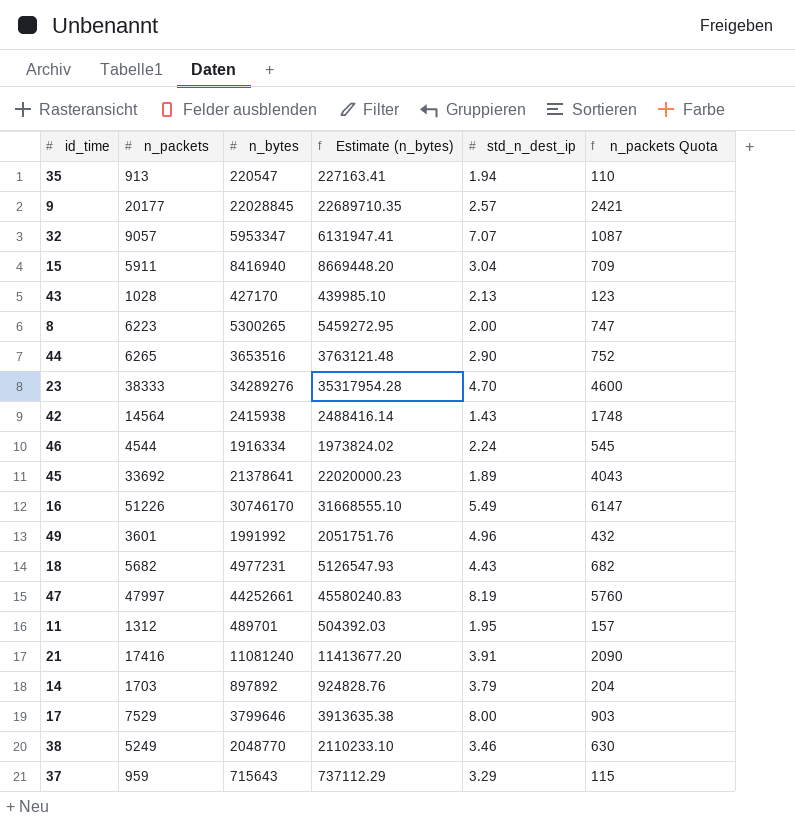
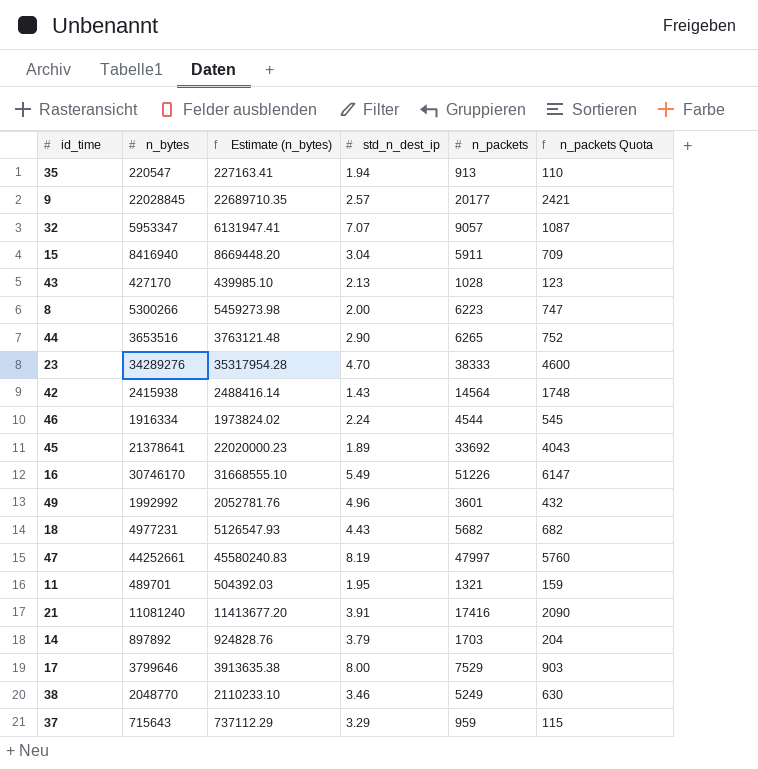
column n_packets | position: 2 -> 5
8 | n_bytes: 5300265 -> 5300266
8 | Estimate (n_bytes): 5459272.95 -> 5459273.98
49 | n_bytes: 1991992 -> 1992992
49 | Estimate (n_bytes): 2051751.76 -> 2052781.76
11 | n_packets: 1312 -> 1321
11 | n_packets Quota: 157 -> 159

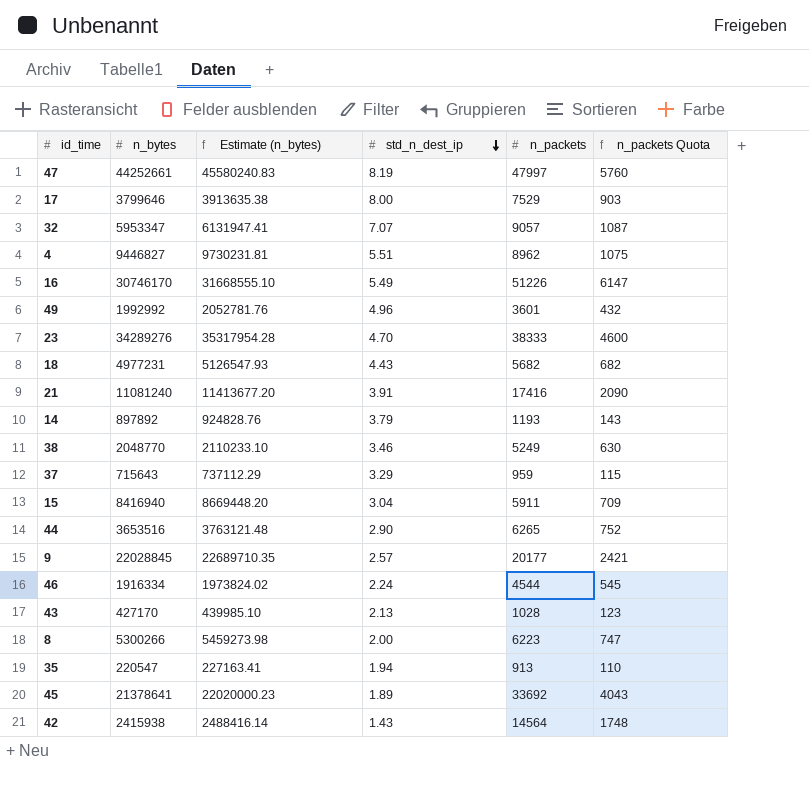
row order: none -> std_n_dest_ip descending
row 11: 489701 | 504392.03 | 1.95 | 1321 | 159 -> none
row 4: none -> 9446827 | 9730231.81 | 5.51 | 8962 | 1075
14 | n_packets: 1703 -> 1193
14 | n_packets Quota: 204 -> 143

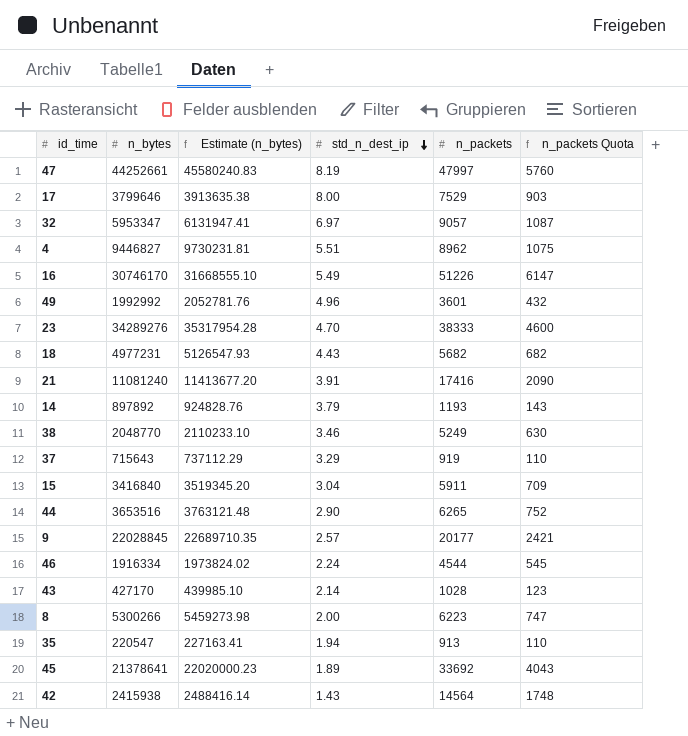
32 | std_n_dest_ip: 7.07 -> 6.97
37 | n_packets: 959 -> 919
37 | n_packets Quota: 115 -> 110
15 | n_bytes: 8416940 -> 3416840
15 | Estimate (n_bytes): 8669448.20 -> 3519345.20
43 | std_n_dest_ip: 2.13 -> 2.14

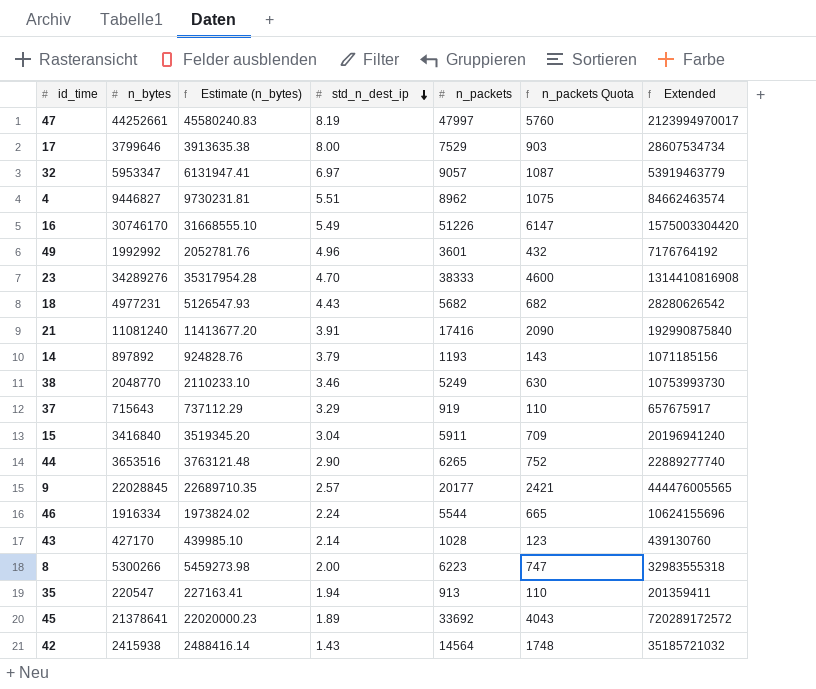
column Extended | formula: none -> [n_bytes] * [n_packets]
46 | n_packets: 4544 -> 5544
46 | n_packets Quota: 545 -> 665

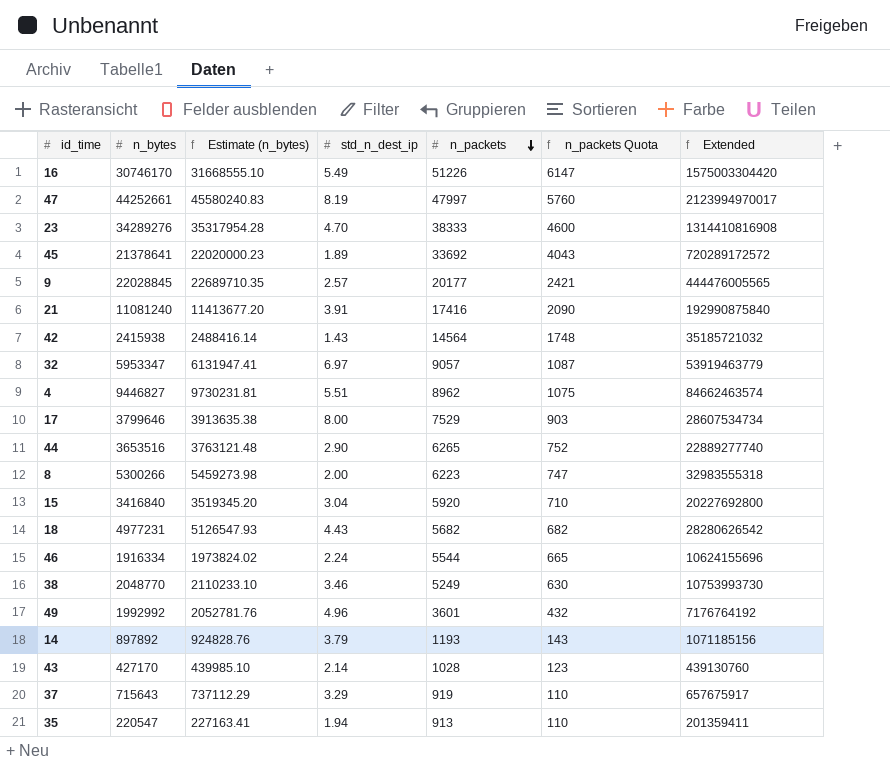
row order: std_n_dest_ip descending -> n_packets descending
15 | n_packets: 5911 -> 5920
15 | n_packets Quota: 709 -> 710
15 | Extended: 20196941240 -> 20227692800

